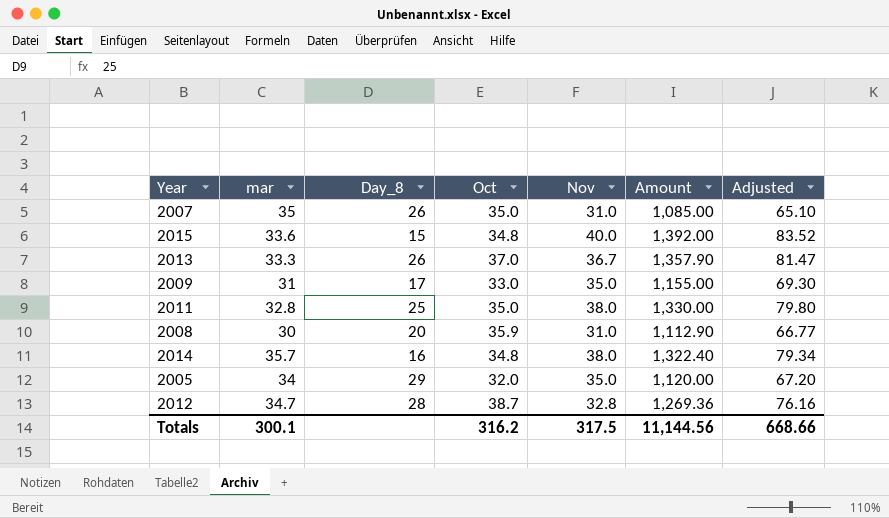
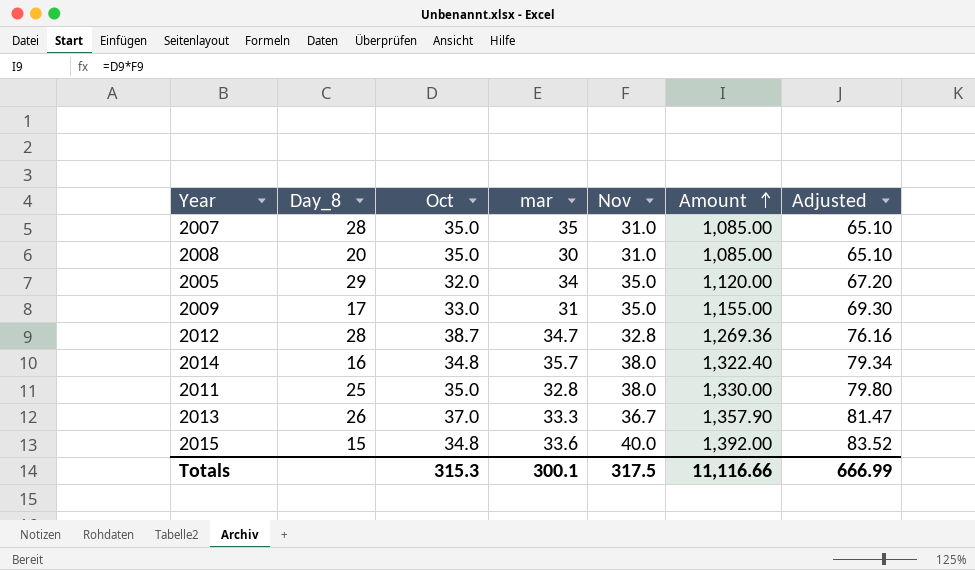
row order: none -> Amount ascending
column mar | position: 2 -> 4
2007 | Day_8: 26 -> 28
2008 | Oct: 35.9 -> 35.0
2008 | Amount: 1,112.90 -> 1,085.00
2008 | Adjusted: 66.77 -> 65.10
Totals | Oct: 316.2 -> 315.3
Totals | Amount: 11,144.56 -> 11,116.66
Totals | Adjusted: 668.66 -> 666.99

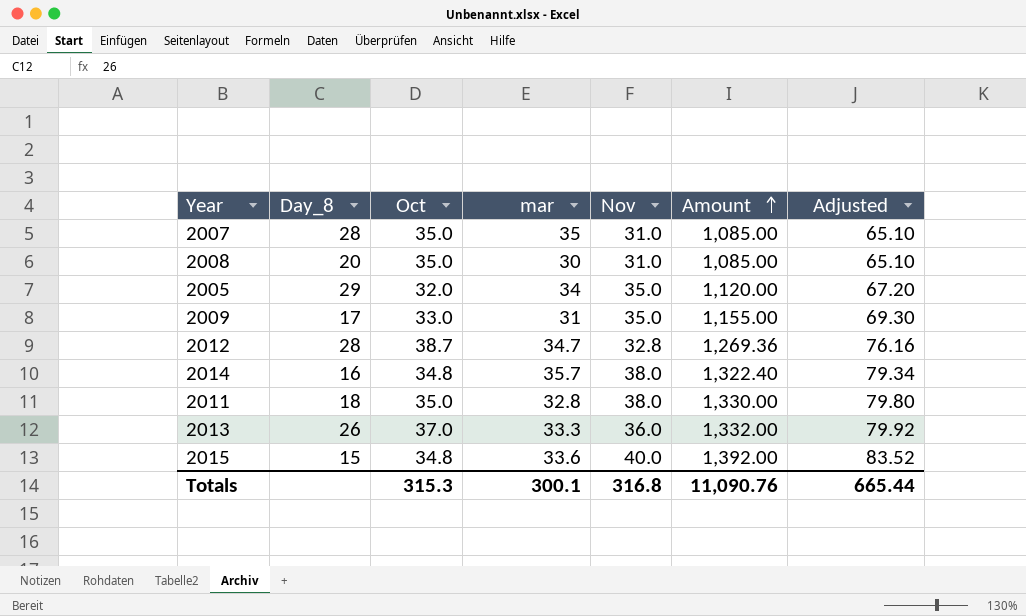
2011 | Day_8: 25 -> 18
2013 | Nov: 36.7 -> 36.0
2013 | Amount: 1,357.90 -> 1,332.00
2013 | Adjusted: 81.47 -> 79.92
Totals | Nov: 317.5 -> 316.8
Totals | Amount: 11,116.66 -> 11,090.76
Totals | Adjusted: 666.99 -> 665.44

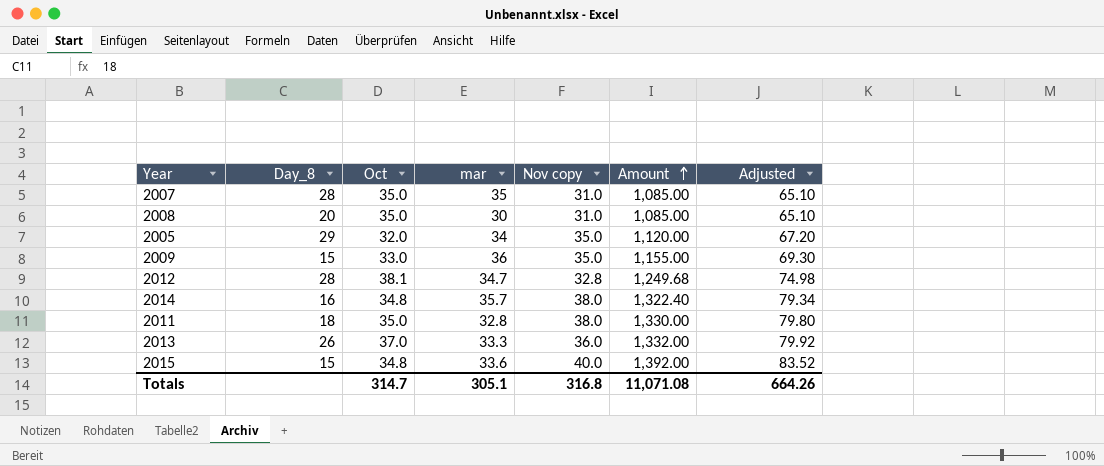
column name: Nov -> Nov copy
2009 | Day_8: 17 -> 15
2009 | mar: 31 -> 36
2012 | Oct: 38.7 -> 38.1
2012 | Amount: 1,269.36 -> 1,249.68
2012 | Adjusted: 76.16 -> 74.98
Totals | Oct: 315.3 -> 314.7
Totals | mar: 300.1 -> 305.1
Totals | Amount: 11,090.76 -> 11,071.08
Totals | Adjusted: 665.44 -> 664.26

